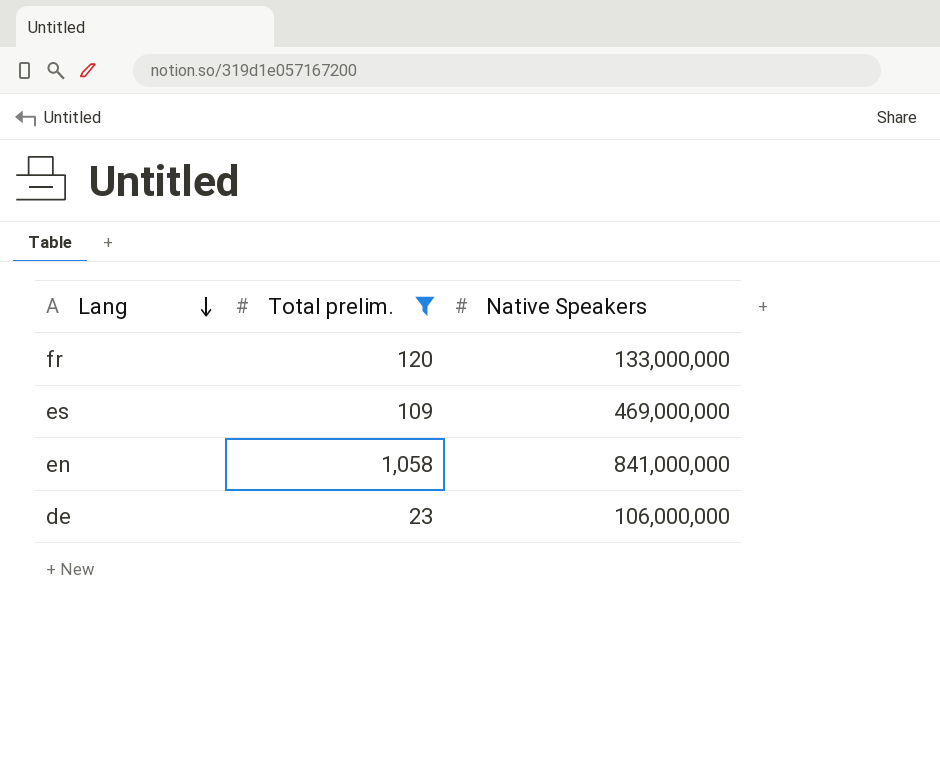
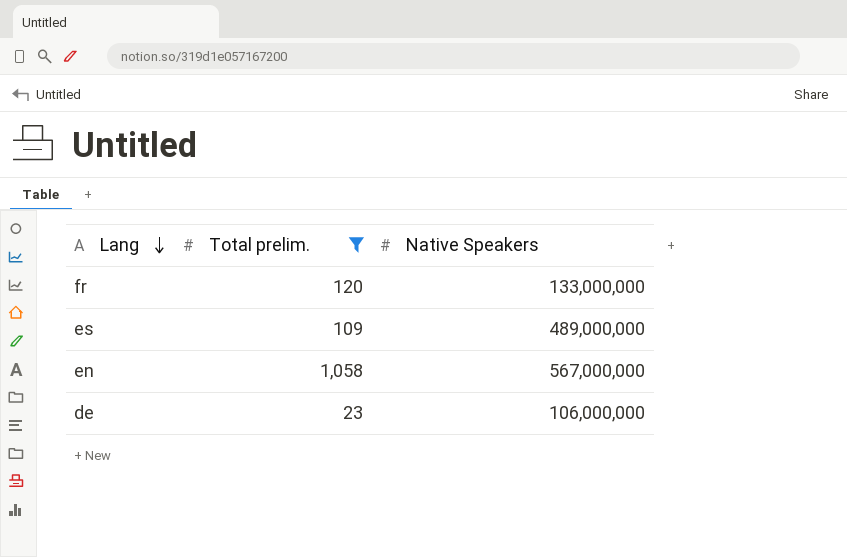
es | Native Speakers: 469,000,000 -> 489,000,000
en | Native Speakers: 841,000,000 -> 567,000,000

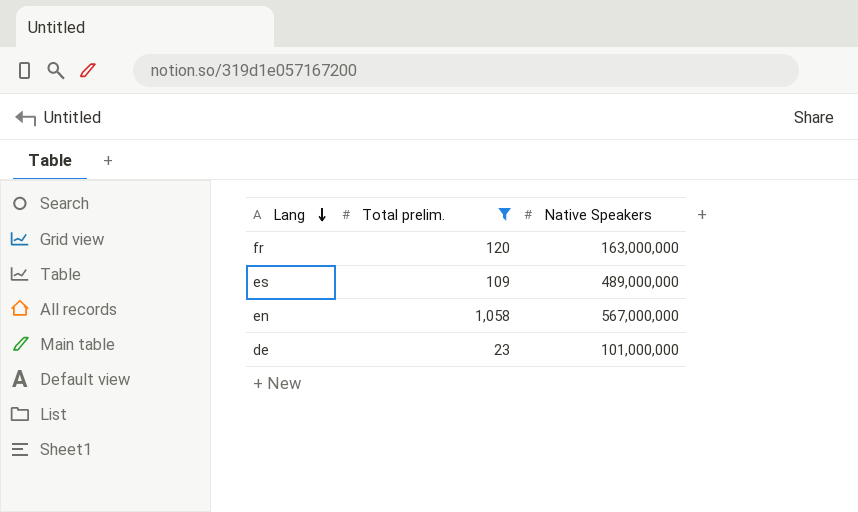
fr | Native Speakers: 133,000,000 -> 163,000,000
de | Native Speakers: 106,000,000 -> 101,000,000

